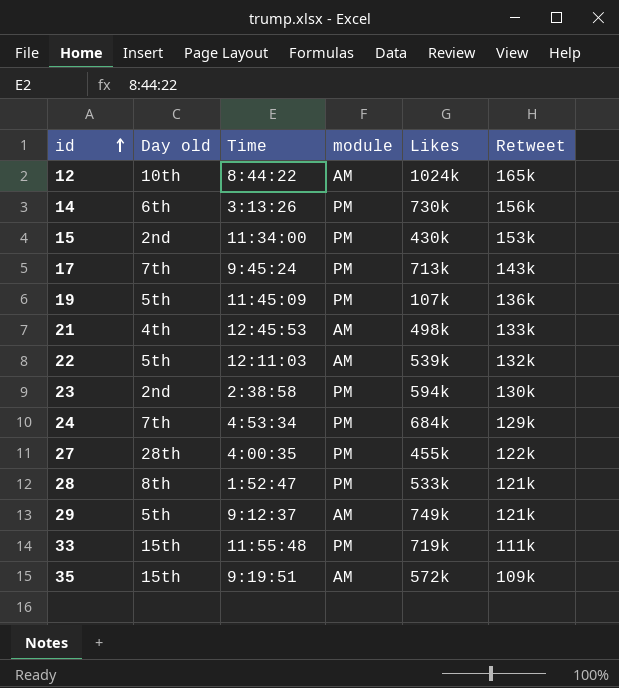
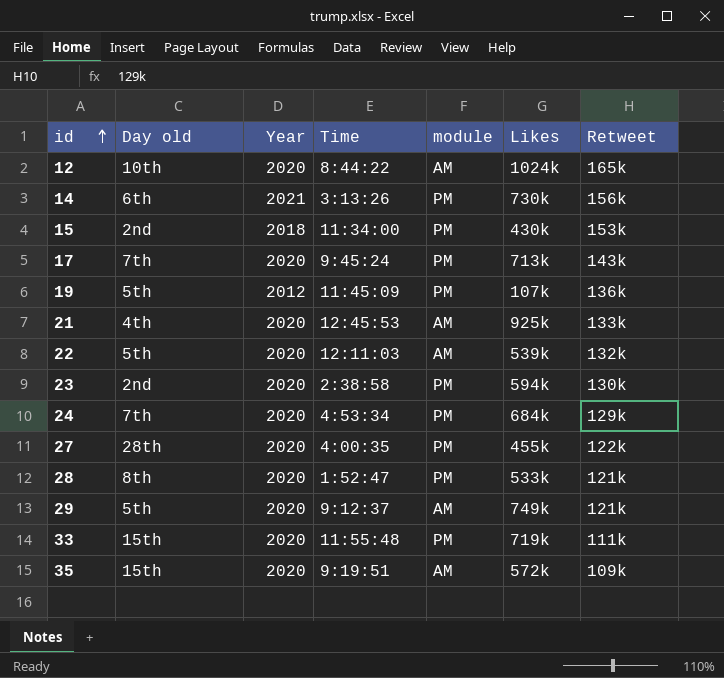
column Year | position: none -> 3
21 | Likes: 498k -> 925k

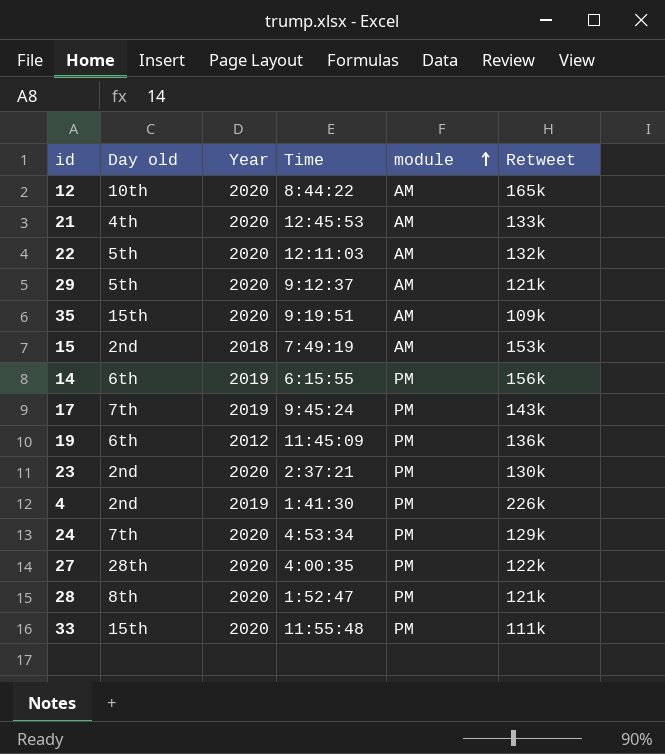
row order: id ascending -> module ascending
column Likes | position: 6 -> none
15 | Time: 11:34:00 -> 7:49:19
15 | module: PM -> AM
14 | Year: 2021 -> 2019
14 | Time: 3:13:26 -> 6:15:55
17 | Year: 2020 -> 2019
19 | Day old: 5th -> 6th
23 | Time: 2:38:58 -> 2:37:21
row 4: none -> 2nd | 2019 | 1:41:30 | PM | 226k

